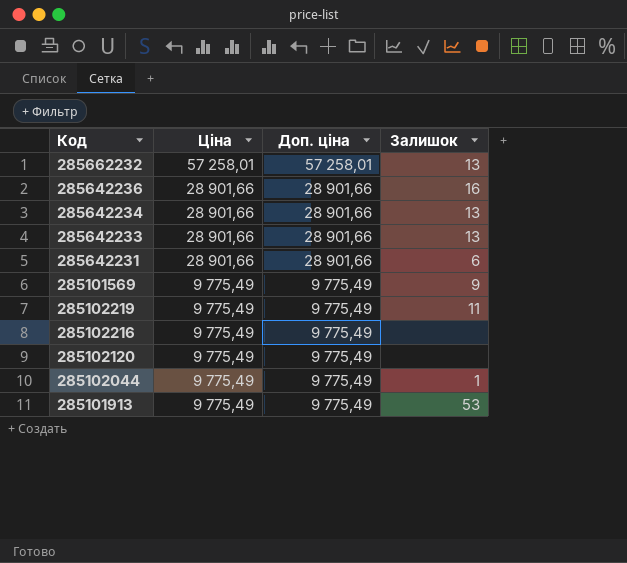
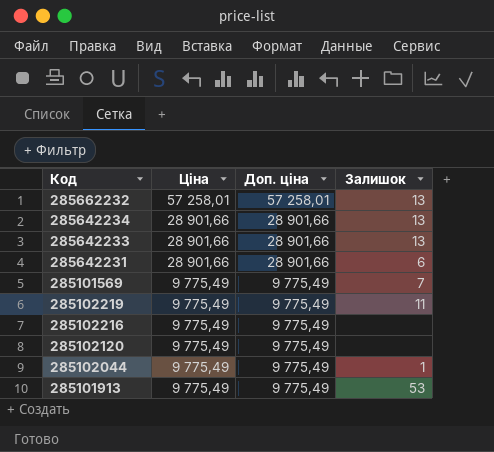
row 285642236: 28 901,66 | 28 901,66 | 16 -> none
285101569 | Залишок: 9 -> 7

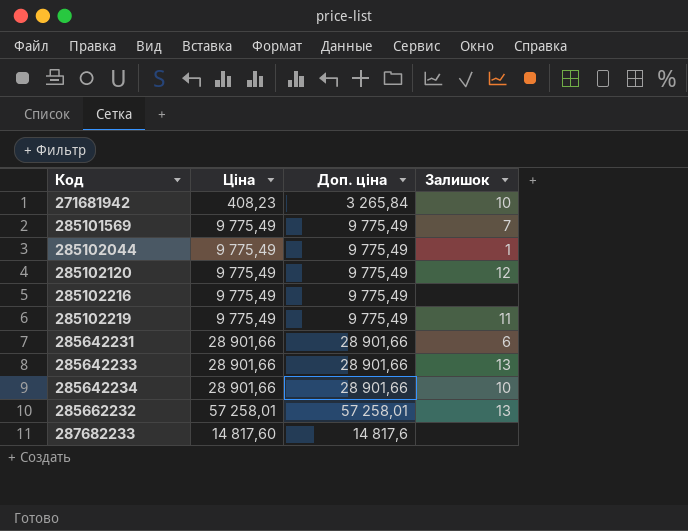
row order: Ціна descending -> Код ascending
row 285101913: 9 775,49 | 9 775,49 | 53 -> none
row 271681942: none -> 408,23 | 3 265,84 | 10
285102120 | Залишок: none -> 12
285642234 | Залишок: 13 -> 10
row 287682233: none -> 14 817,60 | 14 817,6 | none

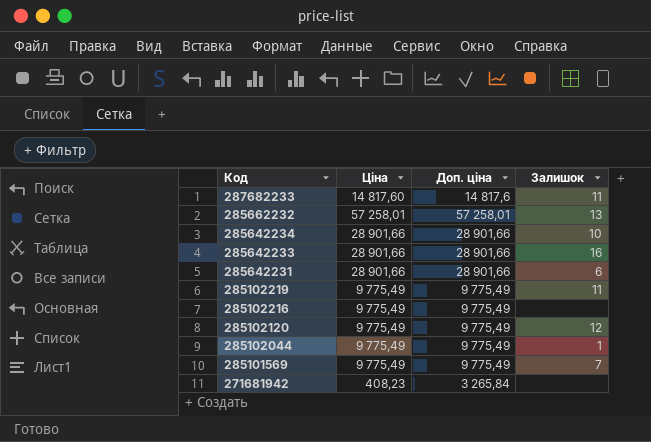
row order: Код ascending -> Код descending
287682233 | Залишок: none -> 11
285642233 | Залишок: 13 -> 16
271681942 | Залишок: 10 -> none

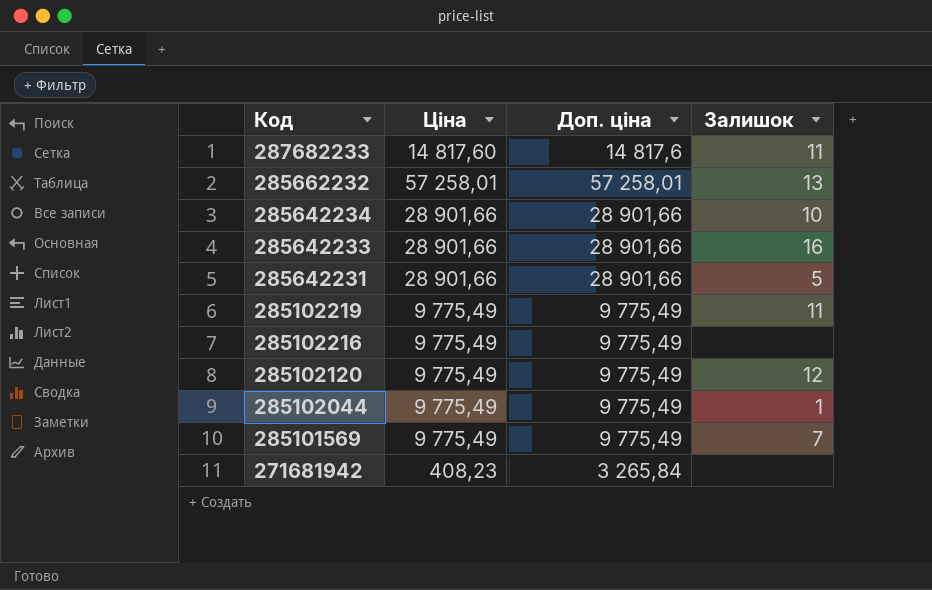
285642231 | Залишок: 6 -> 5

